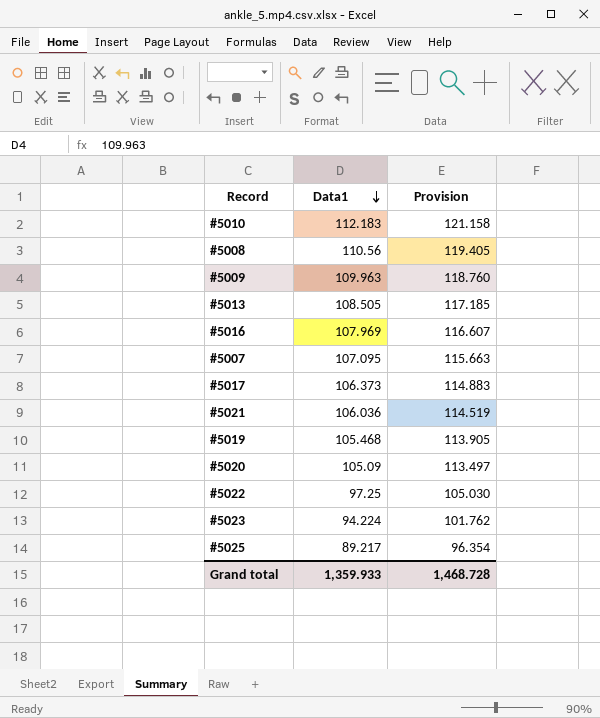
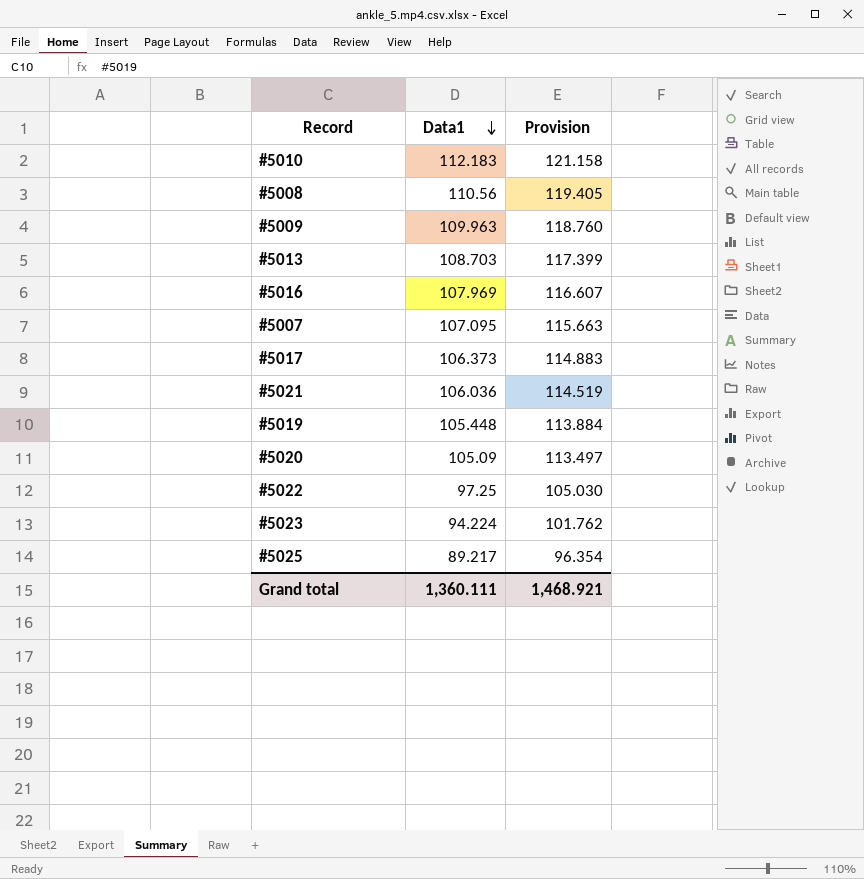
#5013 | Data1: 108.505 -> 108.703
#5013 | Provision: 117.185 -> 117.399
#5019 | Data1: 105.468 -> 105.448
#5019 | Provision: 113.905 -> 113.884
Grand total | Data1: 1,359.933 -> 1,360.111
Grand total | Provision: 1,468.728 -> 1,468.921

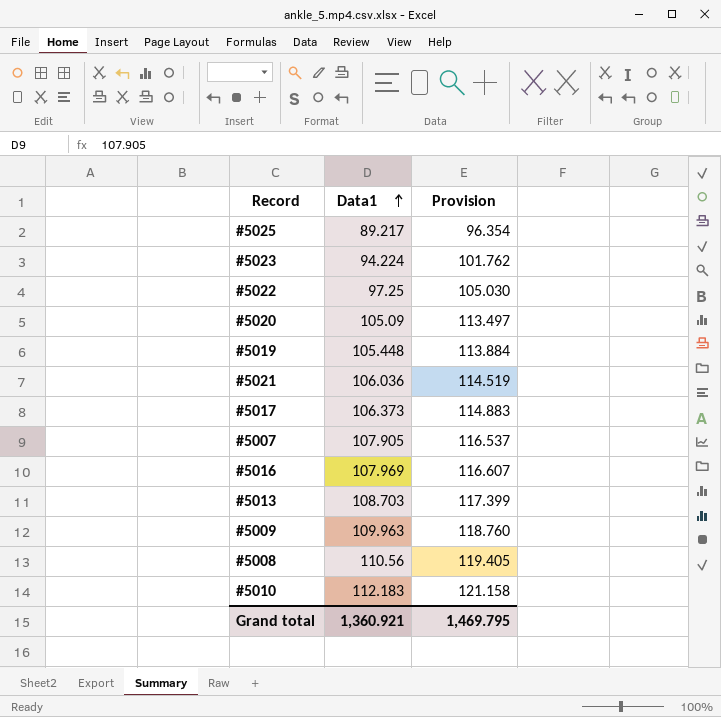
row order: Data1 descending -> Data1 ascending
#5007 | Data1: 107.095 -> 107.905
#5007 | Provision: 115.663 -> 116.537
Grand total | Data1: 1,360.111 -> 1,360.921
Grand total | Provision: 1,468.921 -> 1,469.795

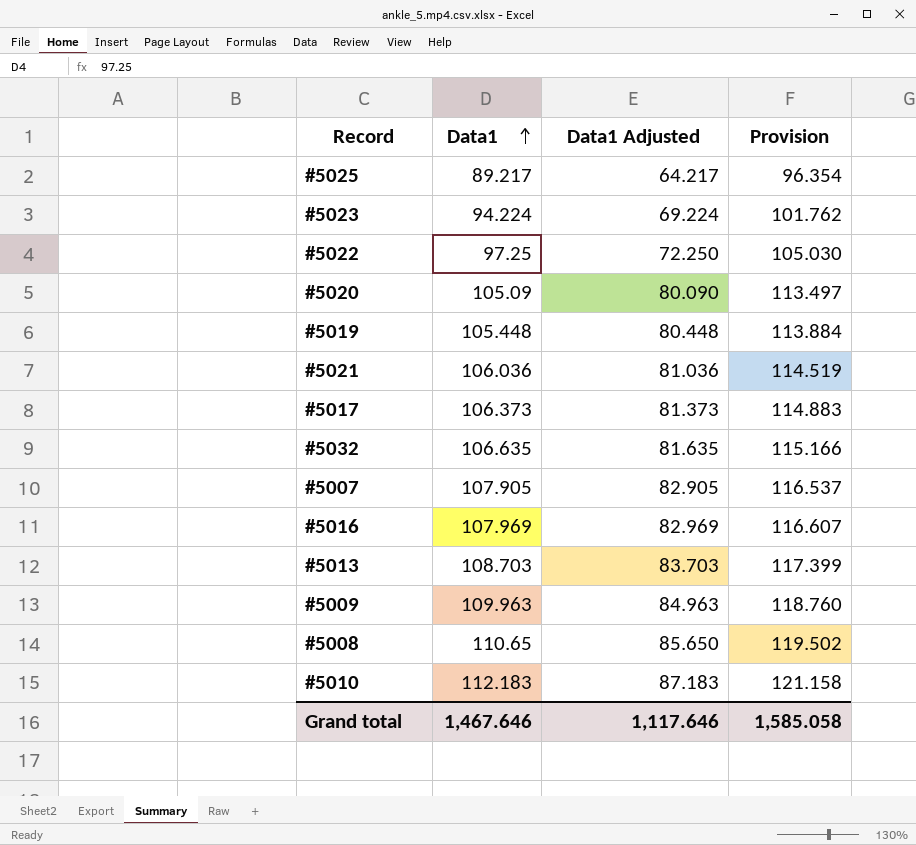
column Data1 Adjusted | formula: none -> [Data1] - 25
row #5032: none -> 106.635 | 81.635 | 115.166
#5008 | Data1: 110.56 -> 110.65
#5008 | Provision: 119.405 -> 119.502
Grand total | Data1: 1,360.921 -> 1,467.646
Grand total | Provision: 1,469.795 -> 1,585.058

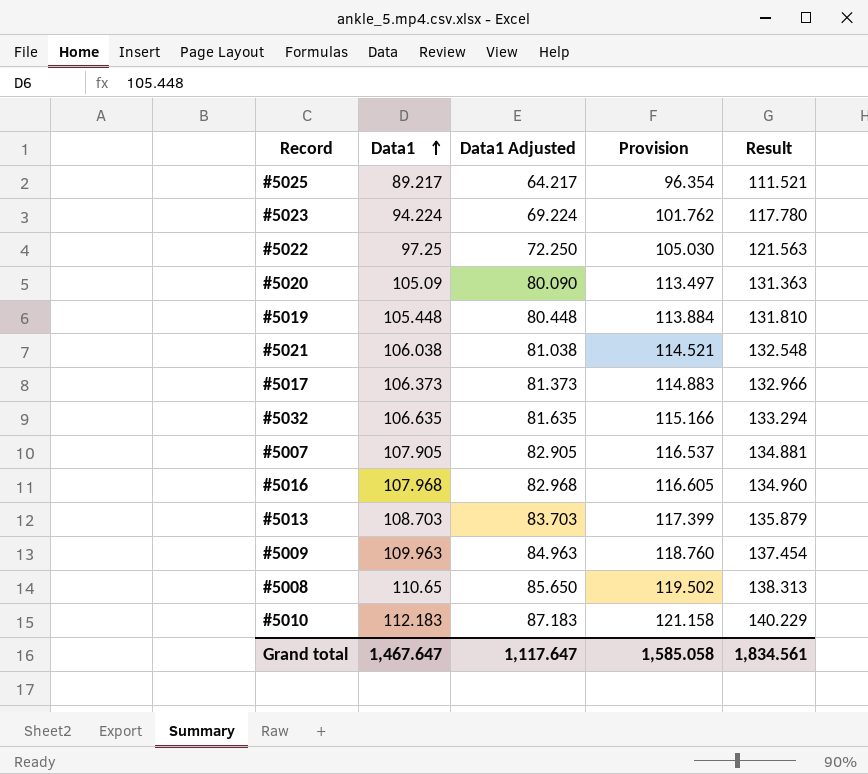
column Result | formula: none -> [Data1] * 1.25
#5021 | Data1: 106.036 -> 106.038
#5021 | Data1 Adjusted: 81.036 -> 81.038
#5021 | Provision: 114.519 -> 114.521
#5016 | Data1: 107.969 -> 107.968
#5016 | Data1 Adjusted: 82.969 -> 82.968
#5016 | Provision: 116.607 -> 116.605
Grand total | Data1: 1,467.646 -> 1,467.647
Grand total | Data1 Adjusted: 1,117.646 -> 1,117.647

